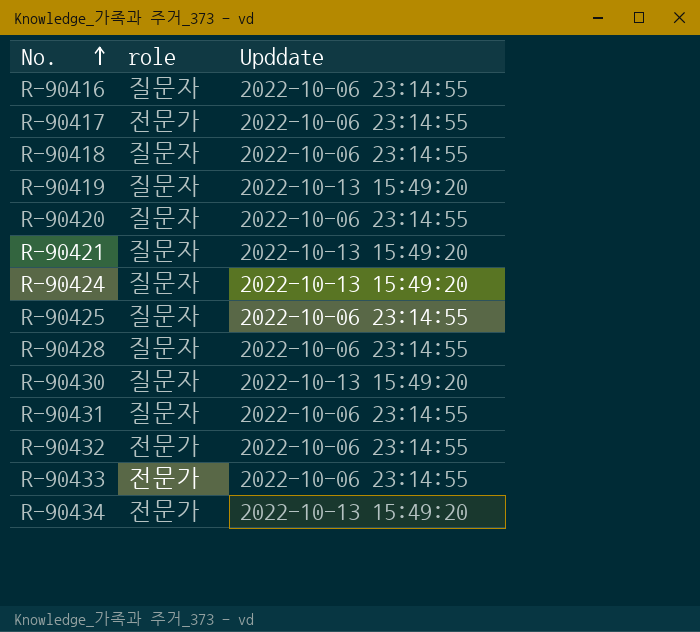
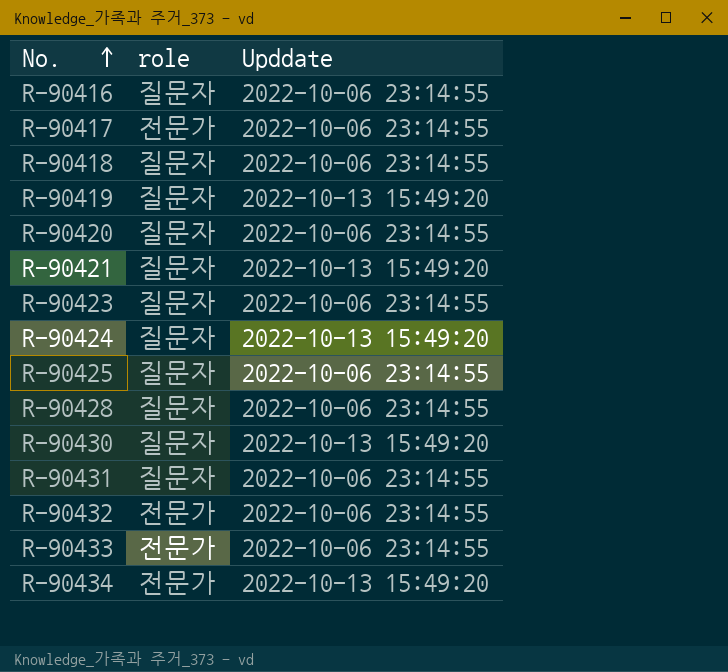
row R-90423: none -> 질문자 | 2022-10-06 23:14:55

